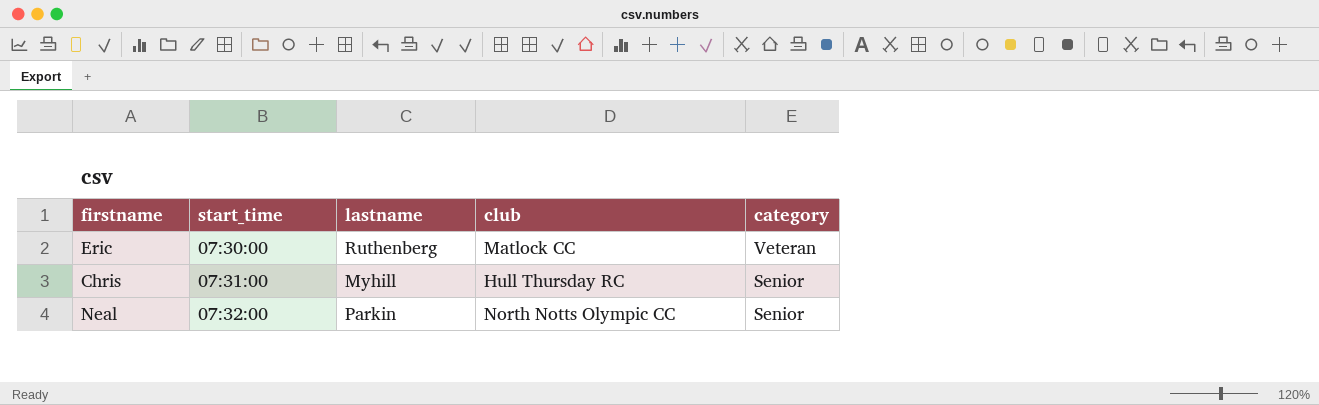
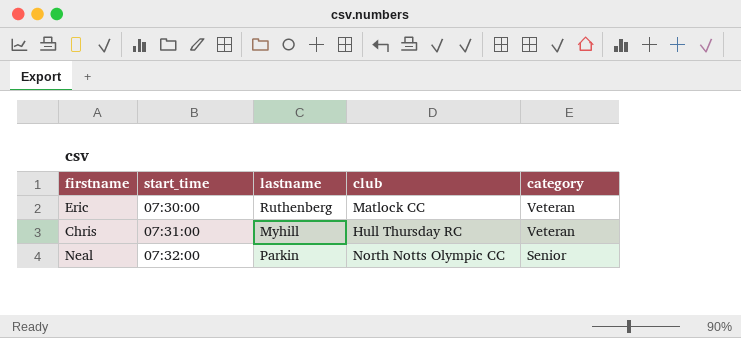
Chris | category: Senior -> Veteran

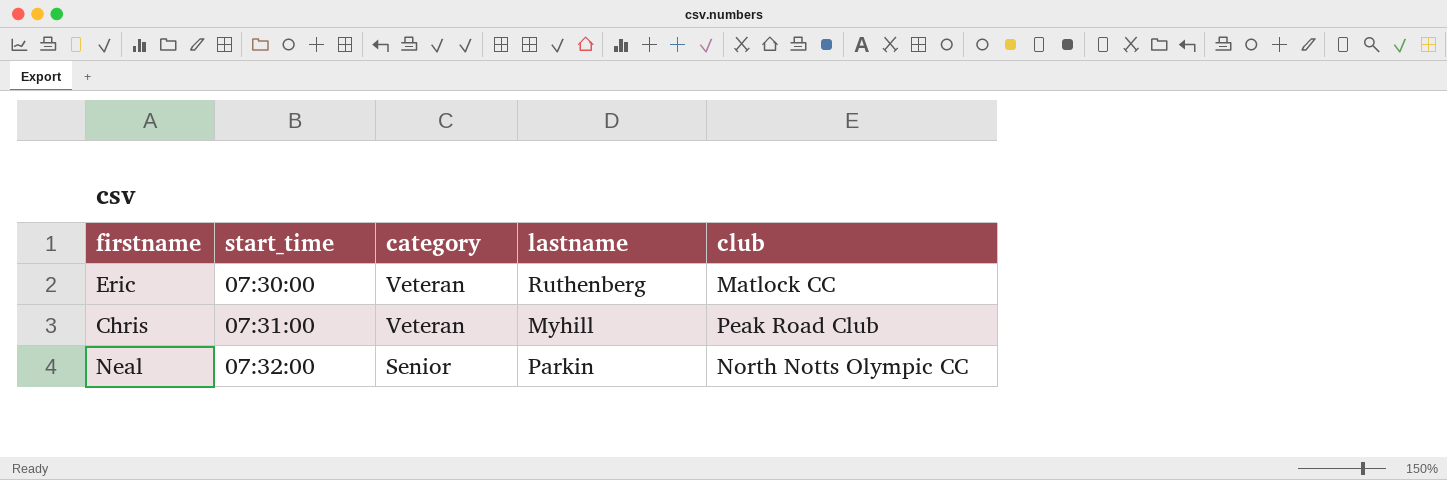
column category | position: 5 -> 3
Chris | club: Hull Thursday RC -> Peak Road Club

